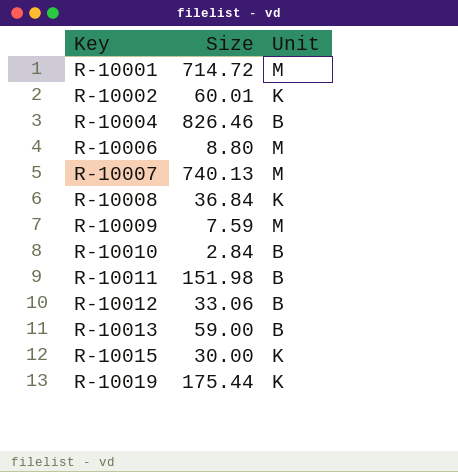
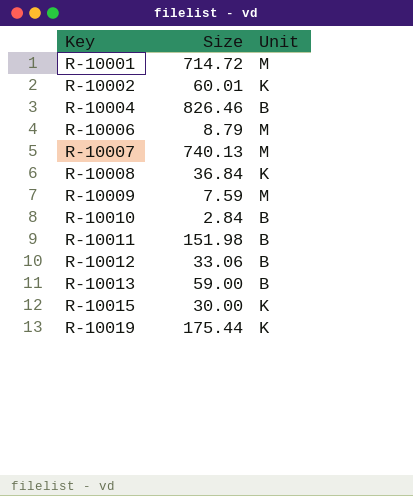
R-10006 | Size: 8.80 -> 8.79

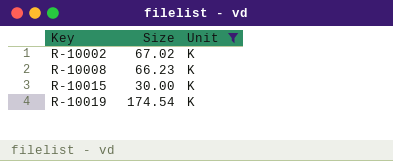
filter: none -> Unit = K
R-10002 | Size: 60.01 -> 67.02
R-10008 | Size: 36.84 -> 66.23
R-10019 | Size: 175.44 -> 174.54

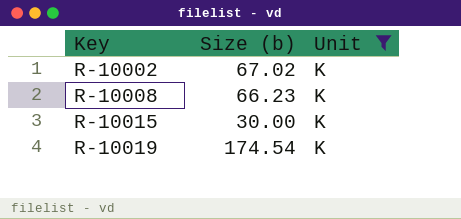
column name: Size -> Size (b)

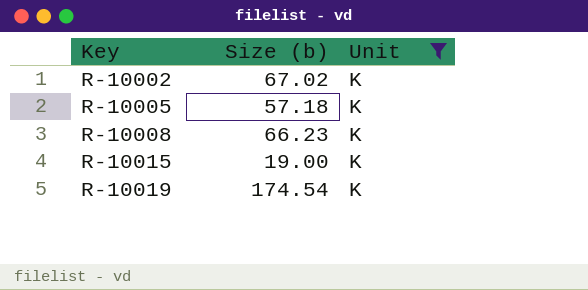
row R-10005: none -> 57.18 | K
R-10015 | Size (b): 30.00 -> 19.00

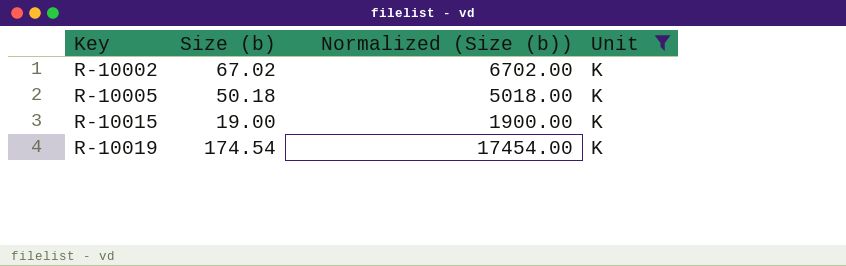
column Normalized (Size (b)) | formula: none -> [Size (b)] * 100
row R-10008: 66.23 | K -> none
R-10005 | Size (b): 57.18 -> 50.18

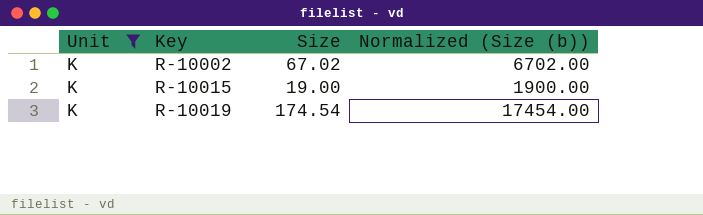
column Unit | position: 4 -> 1
column name: Size (b) -> Size
row R-10005: 50.18 | 5018.00 | K -> none

